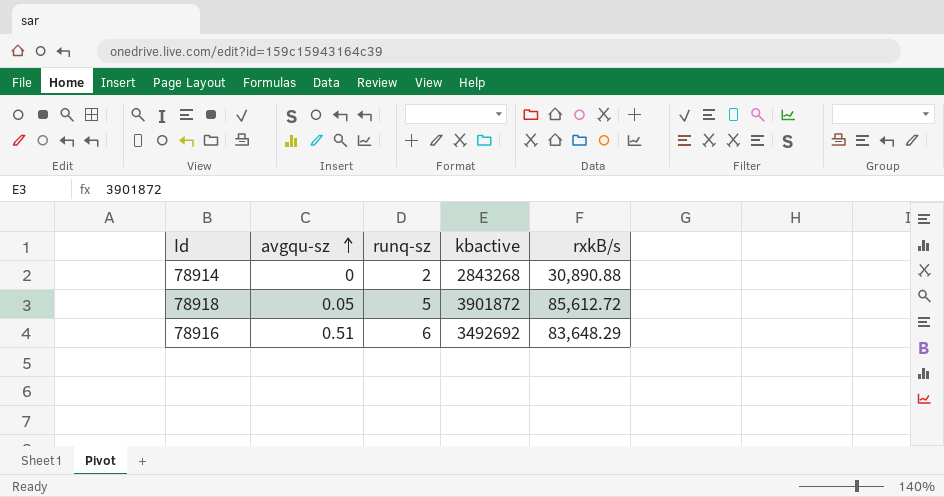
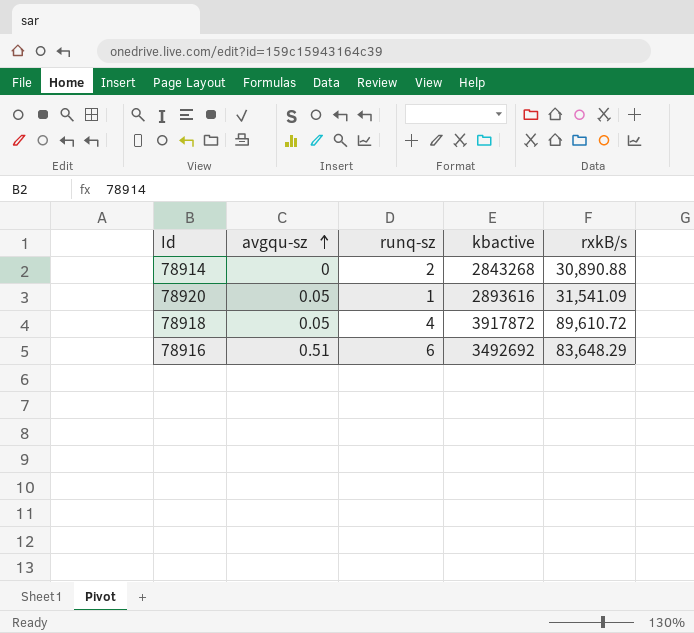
row 78920: none -> 0.05 | 1 | 2893616 | 31,541.09
78918 | runq-sz: 5 -> 4
78918 | kbactive: 3901872 -> 3917872
78918 | rxkB/s: 85,612.72 -> 89,610.72

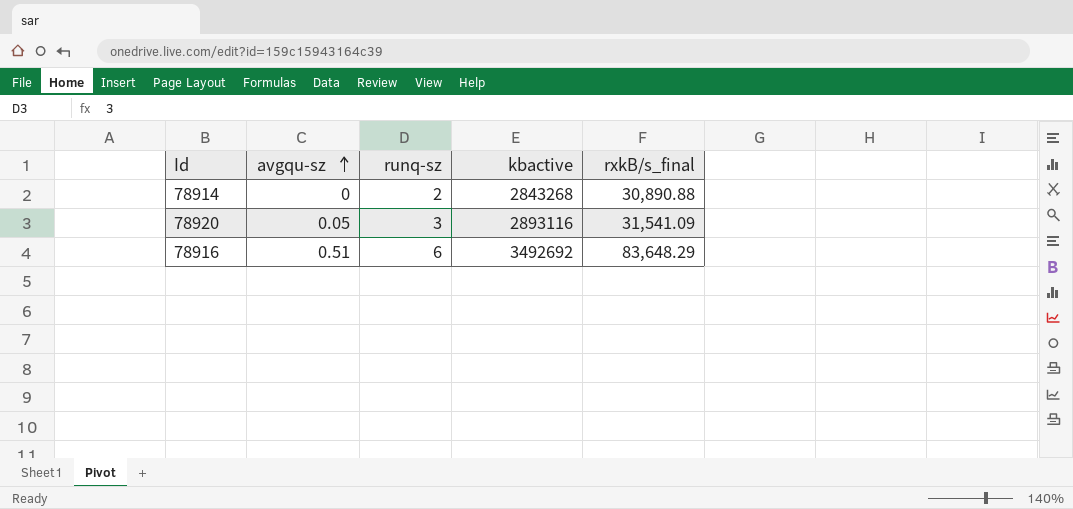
column name: rxkB/s -> rxkB/s_final
row 78918: 0.05 | 4 | 3917872 | 89,610.72 -> none
78920 | runq-sz: 1 -> 3
78920 | kbactive: 2893616 -> 2893116

